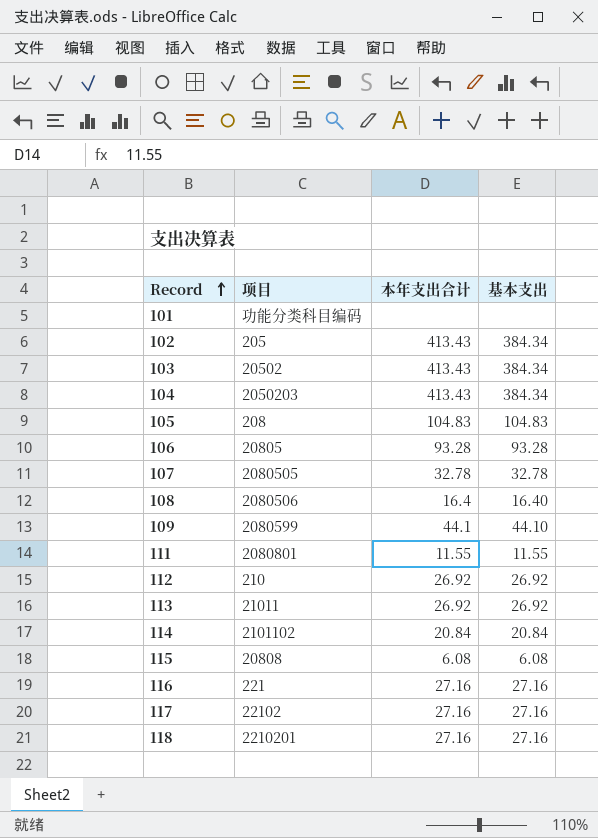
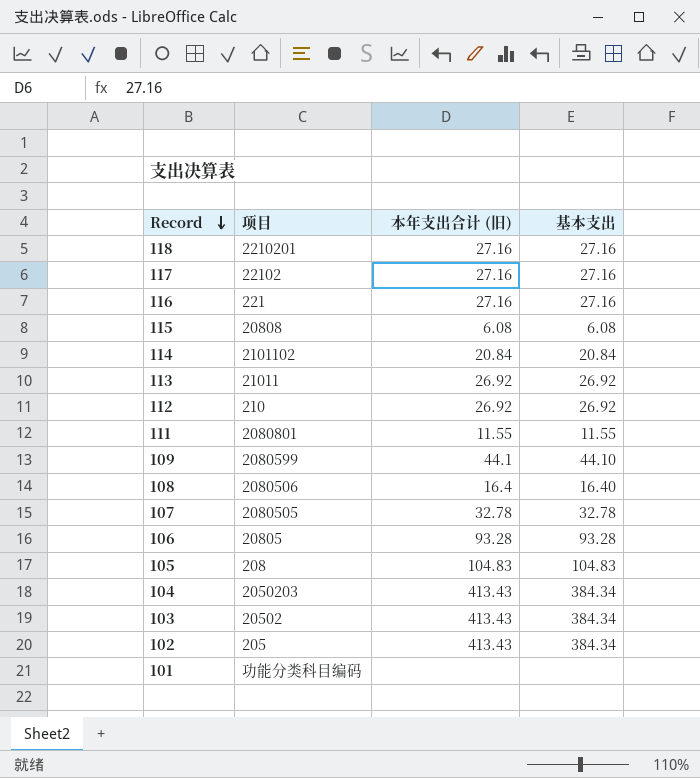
row order: Record ascending -> Record descending
column name: 本年支出合计 -> 本年支出合计 (旧)

